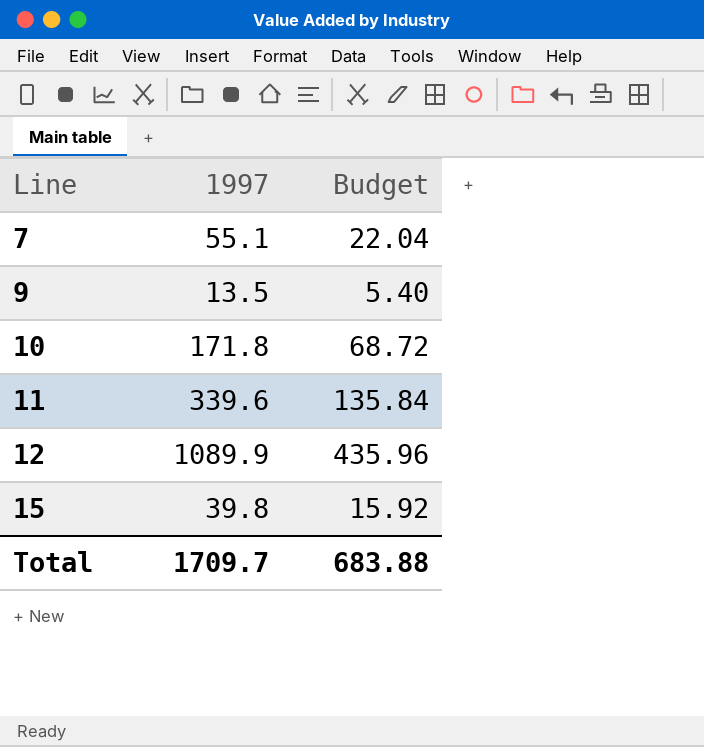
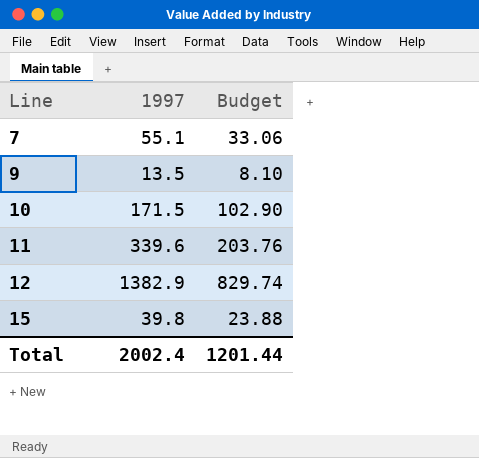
column Budget | formula: [1997] * 0.4 -> [1997] * 0.6
10 | 1997: 171.8 -> 171.5
12 | 1997: 1089.9 -> 1382.9
Total | 1997: 1709.7 -> 2002.4
Total | Budget: 683.88 -> 1201.44

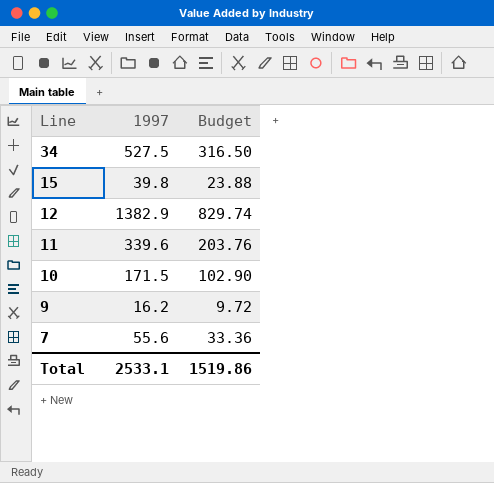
row order: Line ascending -> Line descending
row 34: none -> 527.5 | 316.50
9 | 1997: 13.5 -> 16.2
9 | Budget: 8.10 -> 9.72
7 | 1997: 55.1 -> 55.6
7 | Budget: 33.06 -> 33.36
Total | 1997: 2002.4 -> 2533.1
Total | Budget: 1201.44 -> 1519.86

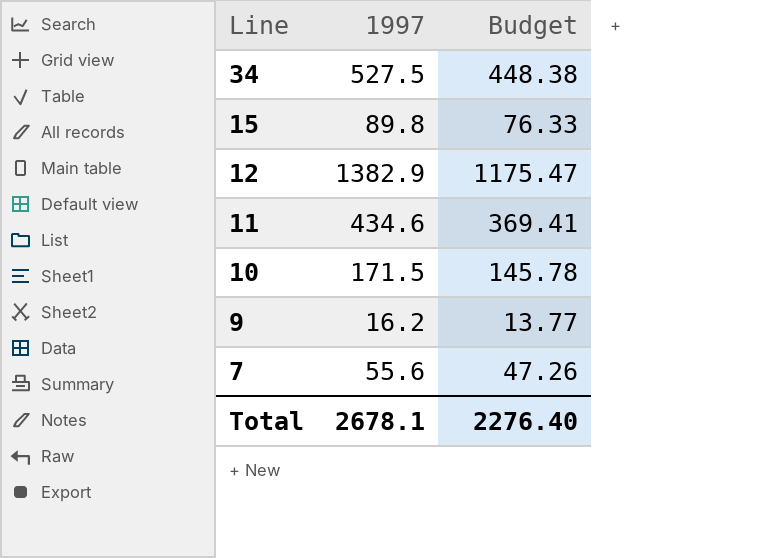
column Budget | formula: [1997] * 0.6 -> [1997] * 0.85
15 | 1997: 39.8 -> 89.8
11 | 1997: 339.6 -> 434.6
Total | 1997: 2533.1 -> 2678.1
Total | Budget: 1519.86 -> 2276.40

